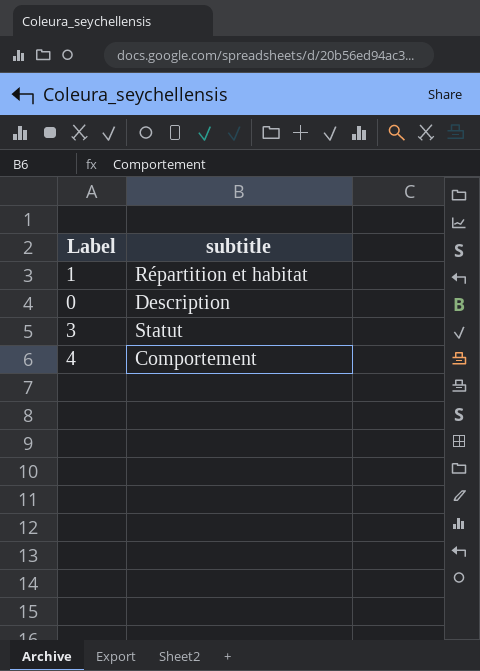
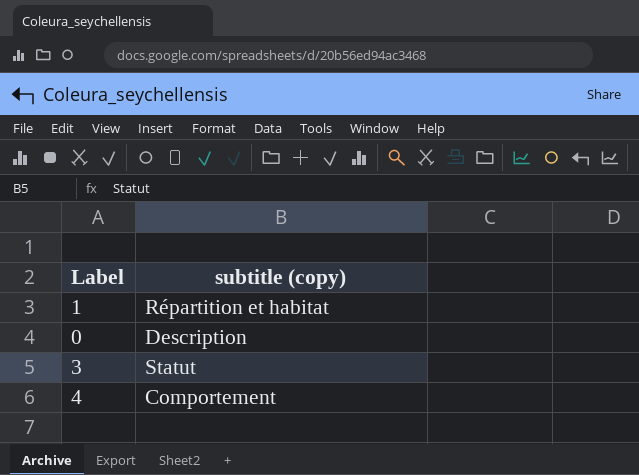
column name: subtitle -> subtitle (copy)

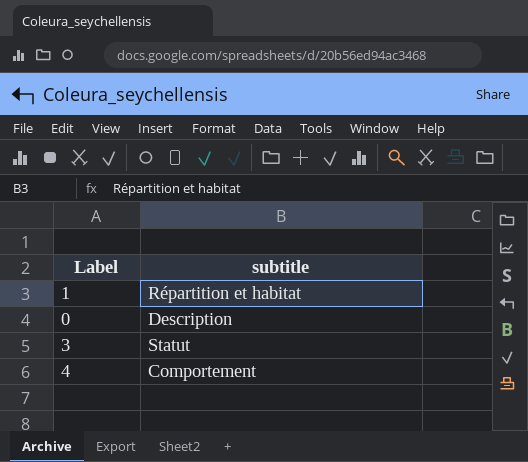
column name: subtitle (copy) -> subtitle

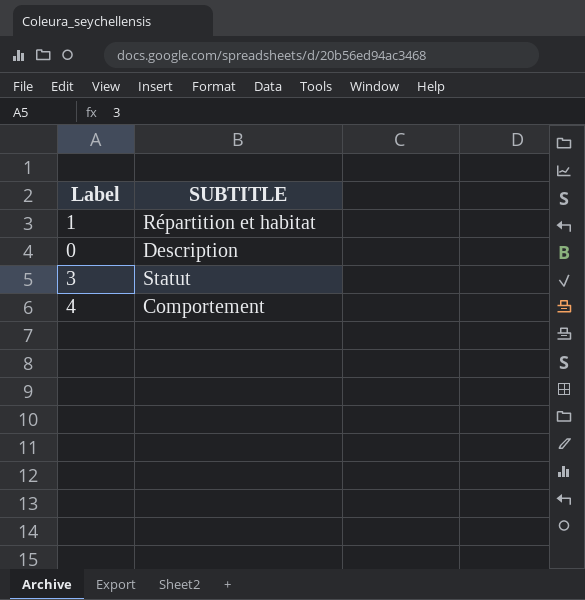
column name: subtitle -> SUBTITLE

